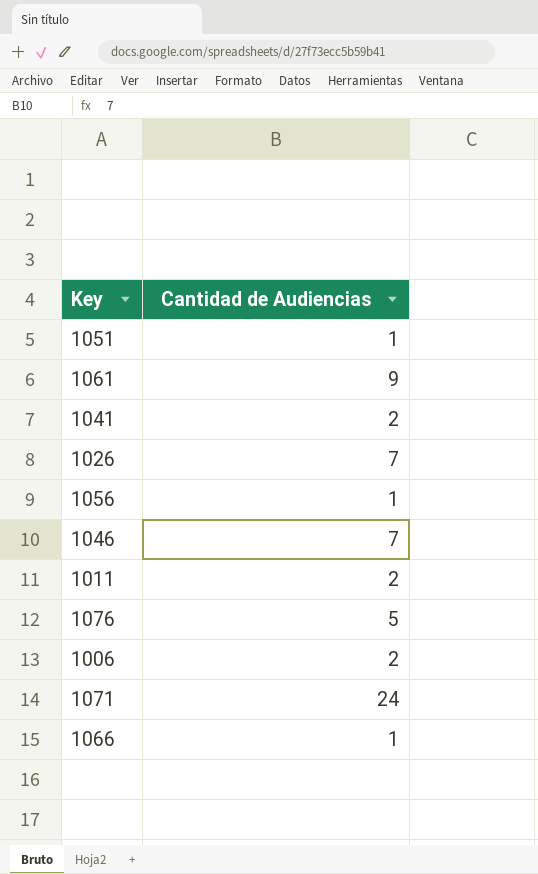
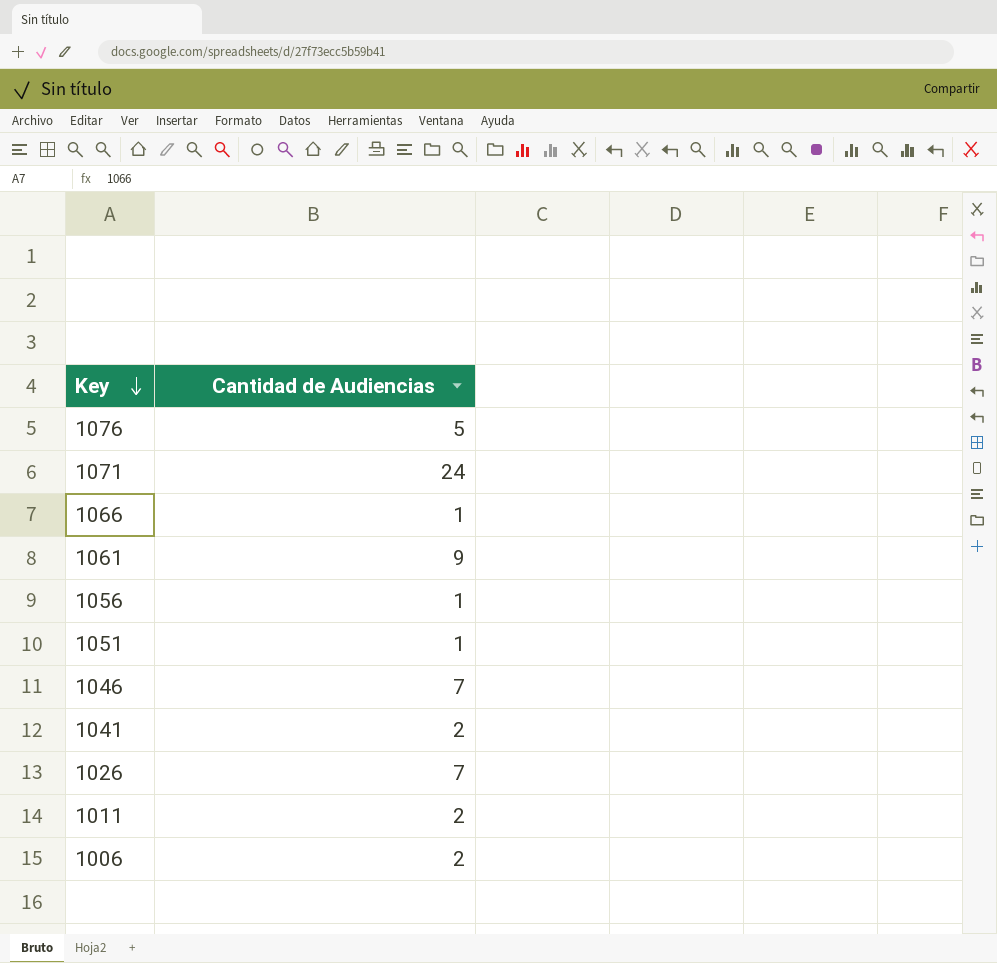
row order: none -> Key descending

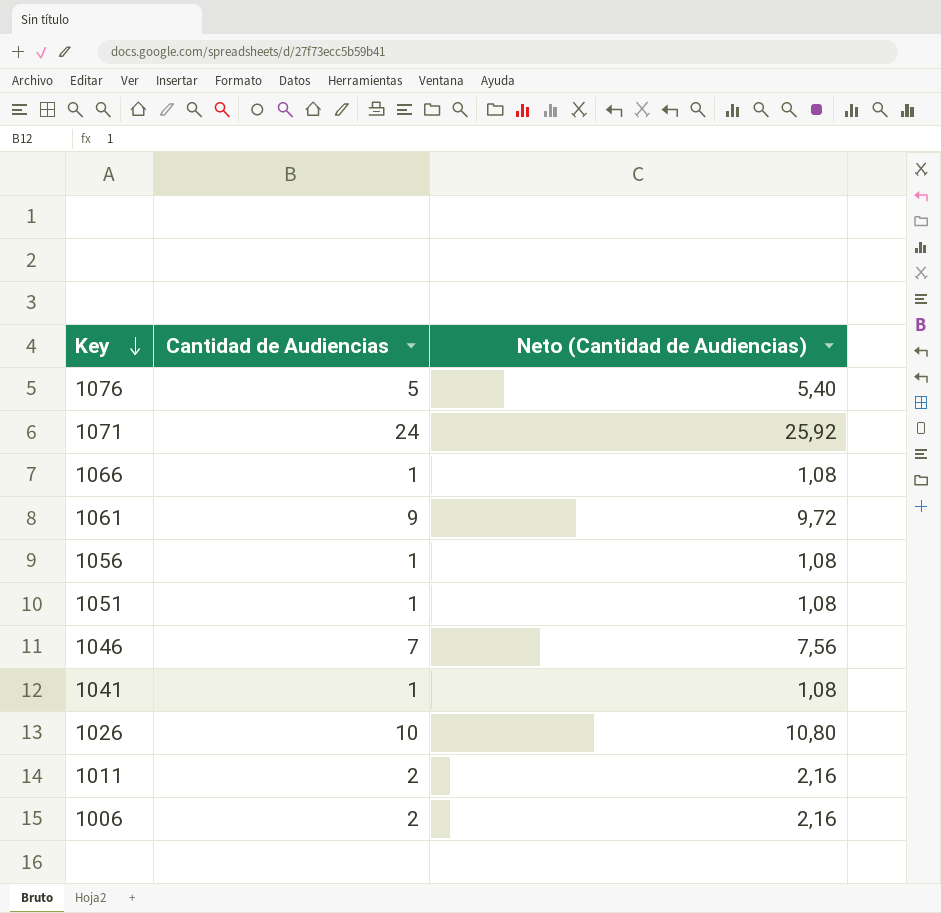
column Neto (Cantidad de Audiencias) | formula: none -> [Cantidad de Audiencias] * 1,08
1041 | Cantidad de Audiencias: 2 -> 1
1026 | Cantidad de Audiencias: 7 -> 10

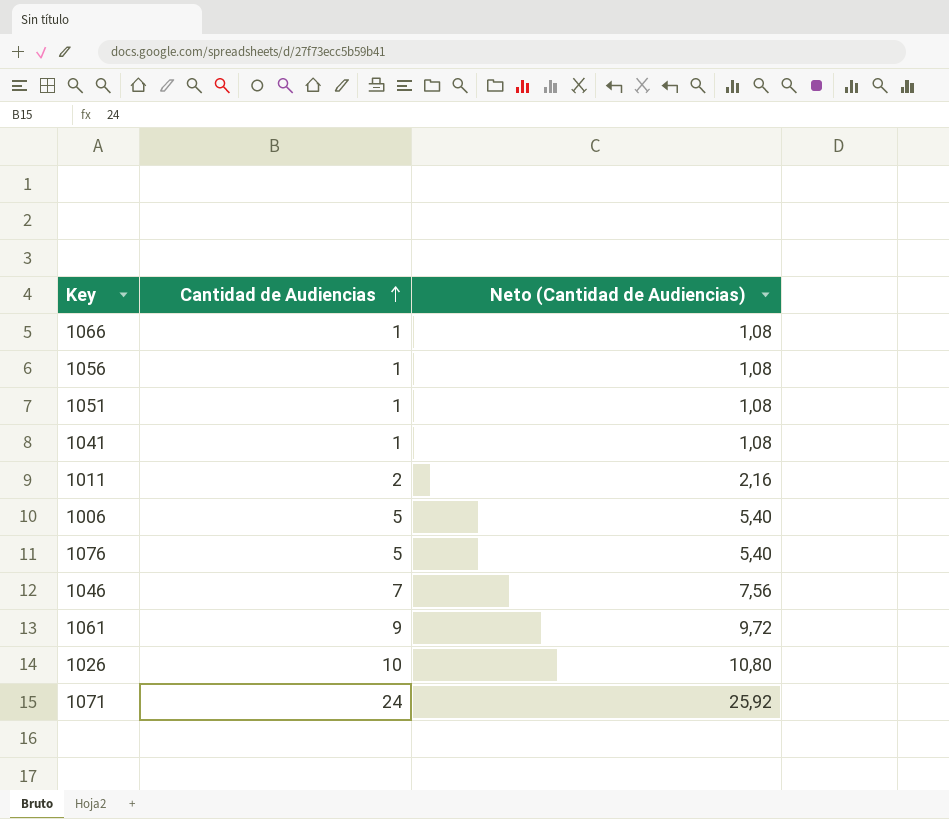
row order: Key descending -> Cantidad de Audiencias ascending
1006 | Cantidad de Audiencias: 2 -> 5
1006 | Neto (Cantidad de Audiencias): 2,16 -> 5,40

